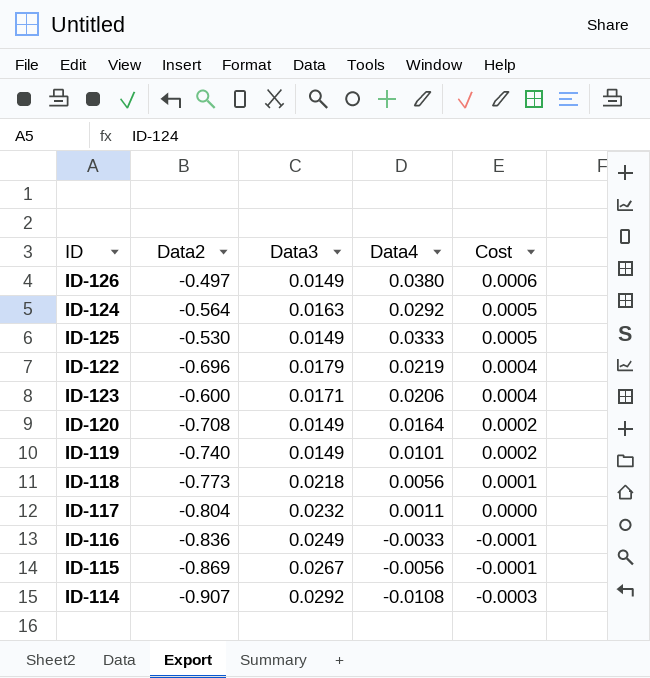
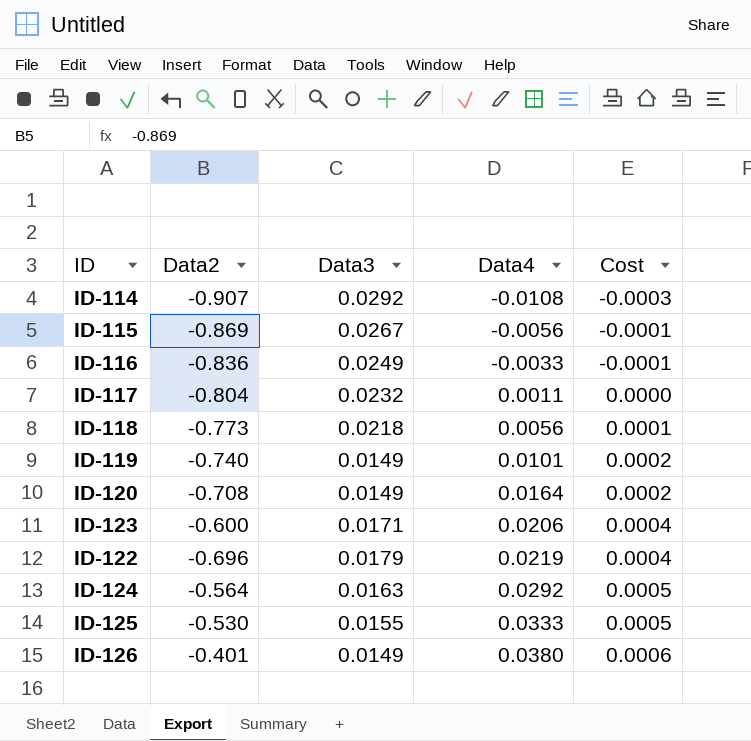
row order: Cost descending -> Data4 ascending
ID-125 | Data3: 0.0149 -> 0.0155
ID-126 | Data2: -0.497 -> -0.401

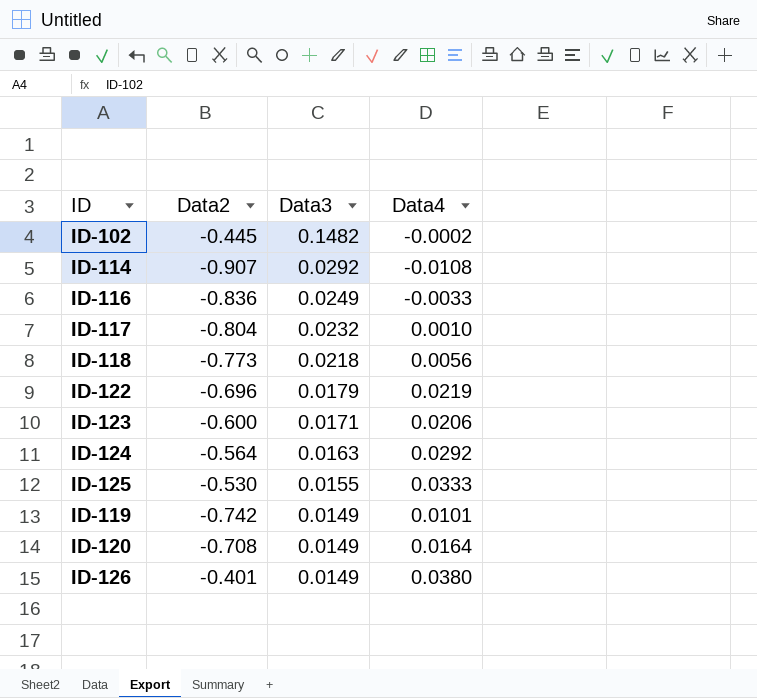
row order: Data4 ascending -> Data3 descending
column Cost | formula: [Data3] * [Data4] -> none
row ID-115: -0.869 | 0.0267 | -0.0056 | -0.0001 -> none
row ID-102: none -> -0.445 | 0.1482 | -0.0002
ID-117 | Data4: 0.0011 -> 0.0010
ID-119 | Data2: -0.740 -> -0.742

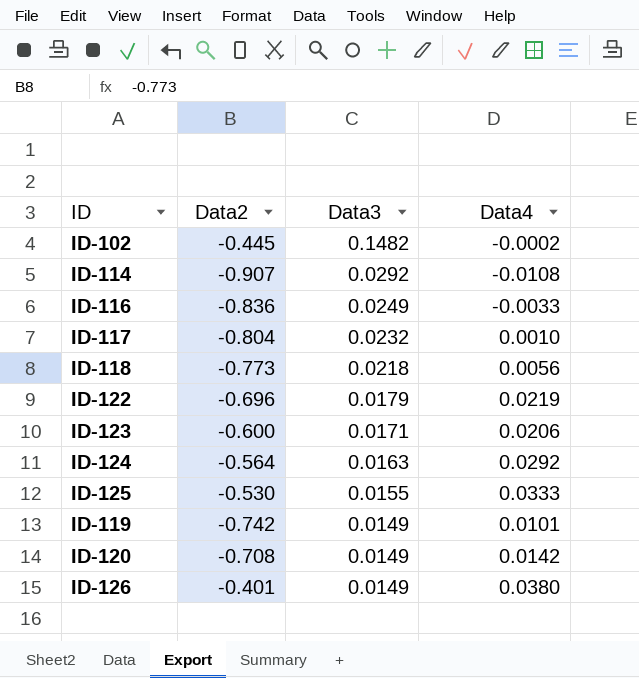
ID-120 | Data4: 0.0164 -> 0.0142

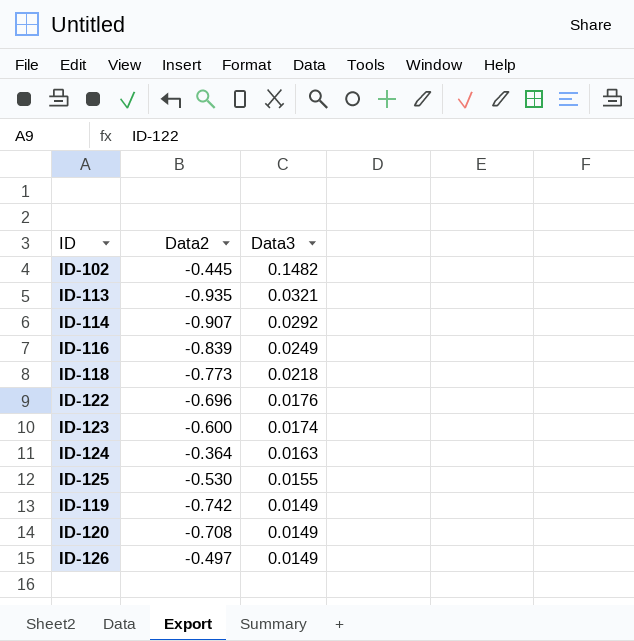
column Data4 | position: 4 -> none
row ID-117: -0.804 | 0.0232 | 0.0010 -> none
row ID-113: none -> -0.935 | 0.0321
ID-116 | Data2: -0.836 -> -0.839
ID-122 | Data3: 0.0179 -> 0.0176
ID-123 | Data3: 0.0171 -> 0.0174
ID-124 | Data2: -0.564 -> -0.364
ID-126 | Data2: -0.401 -> -0.497

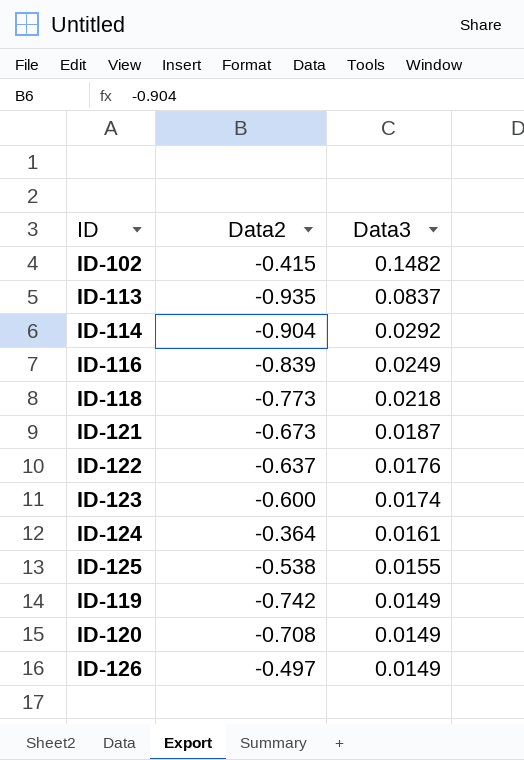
ID-102 | Data2: -0.445 -> -0.415
ID-113 | Data3: 0.0321 -> 0.0837
ID-114 | Data2: -0.907 -> -0.904
row ID-121: none -> -0.673 | 0.0187
ID-122 | Data2: -0.696 -> -0.637
ID-124 | Data3: 0.0163 -> 0.0161
ID-125 | Data2: -0.530 -> -0.538

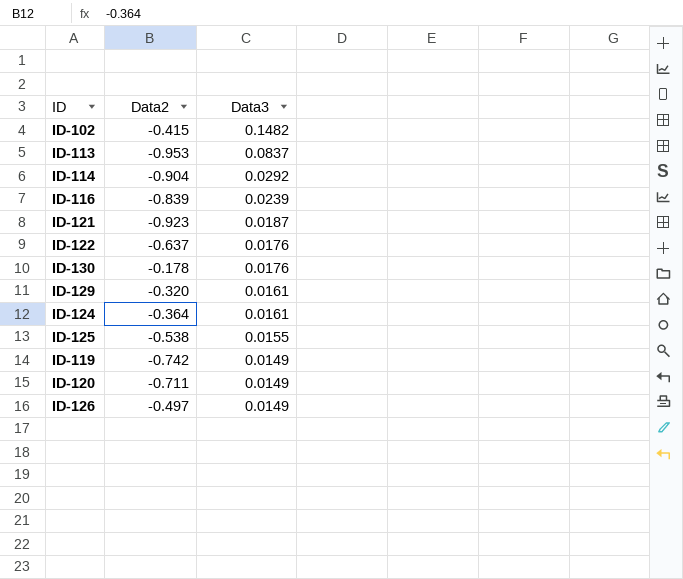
row ID-118: -0.773 | 0.0218 -> none
row ID-123: -0.600 | 0.0174 -> none
ID-113 | Data2: -0.935 -> -0.953
ID-116 | Data3: 0.0249 -> 0.0239
ID-121 | Data2: -0.673 -> -0.923
row ID-130: none -> -0.178 | 0.0176
row ID-129: none -> -0.320 | 0.0161
ID-120 | Data2: -0.708 -> -0.711

